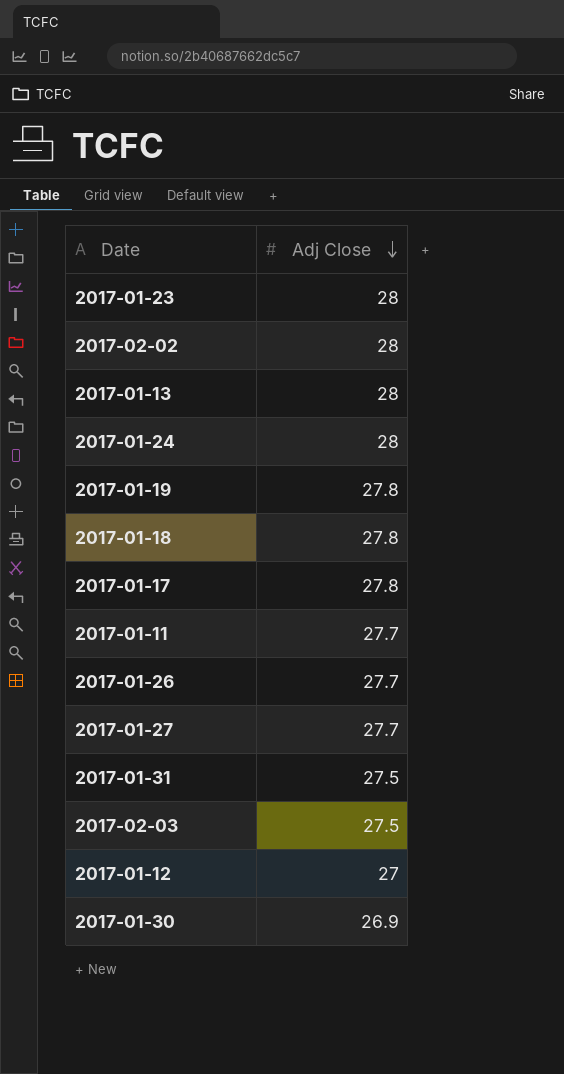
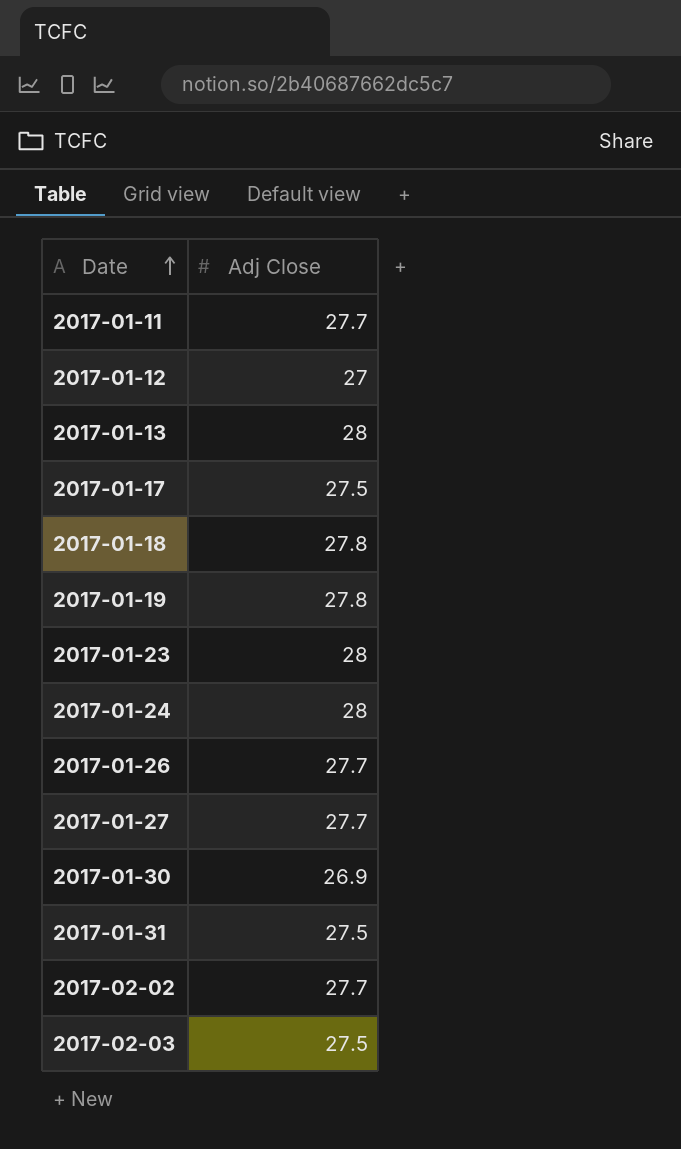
row order: Adj Close descending -> Date ascending
2017-01-17 | Adj Close: 27.8 -> 27.5
2017-02-02 | Adj Close: 28 -> 27.7

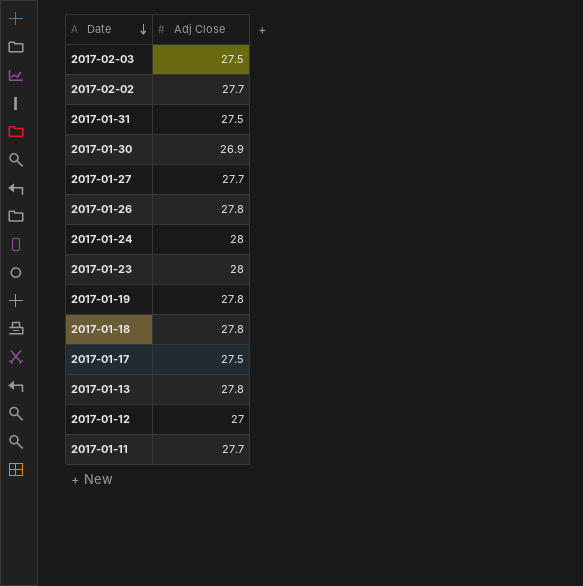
row order: Date ascending -> Date descending
2017-01-26 | Adj Close: 27.7 -> 27.8
2017-01-13 | Adj Close: 28 -> 27.8

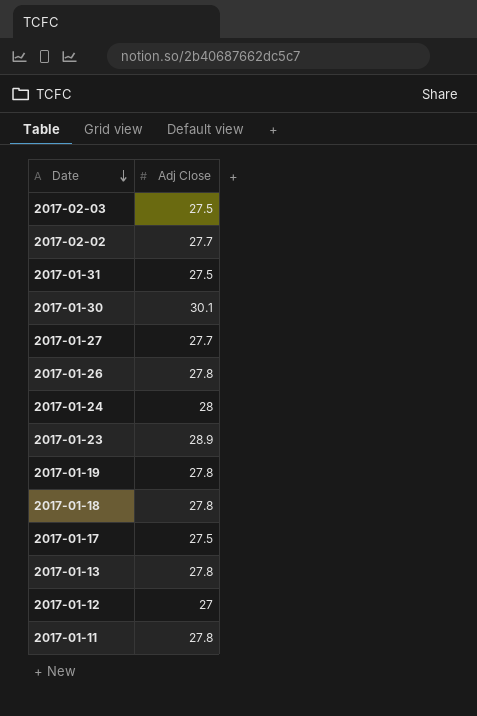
2017-01-30 | Adj Close: 26.9 -> 30.1
2017-01-23 | Adj Close: 28 -> 28.9
2017-01-11 | Adj Close: 27.7 -> 27.8

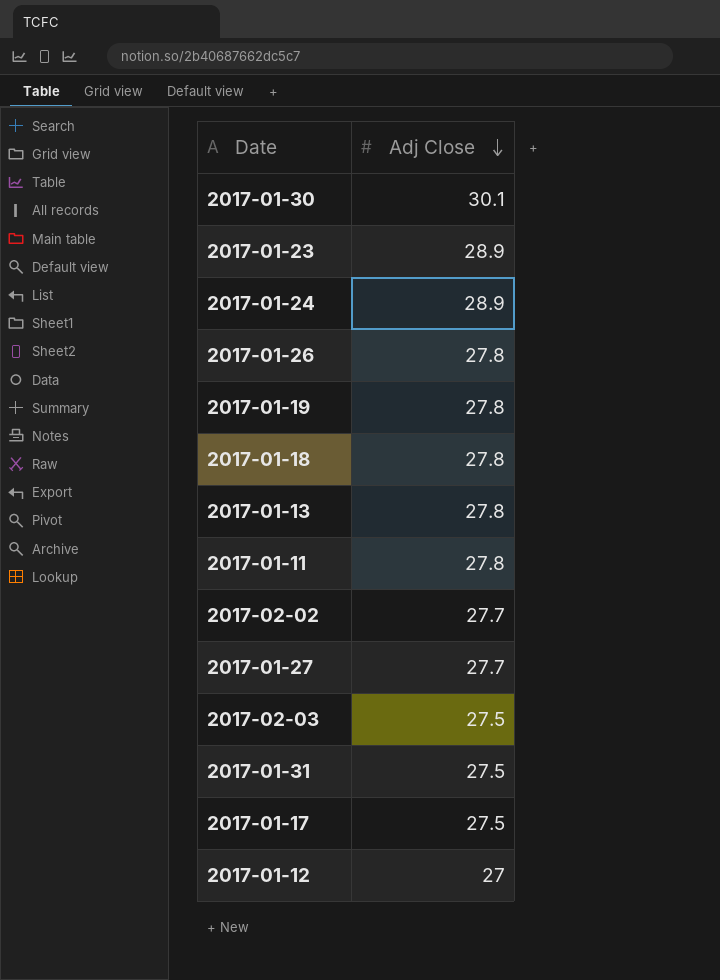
row order: Date descending -> Adj Close descending
2017-01-24 | Adj Close: 28 -> 28.9

